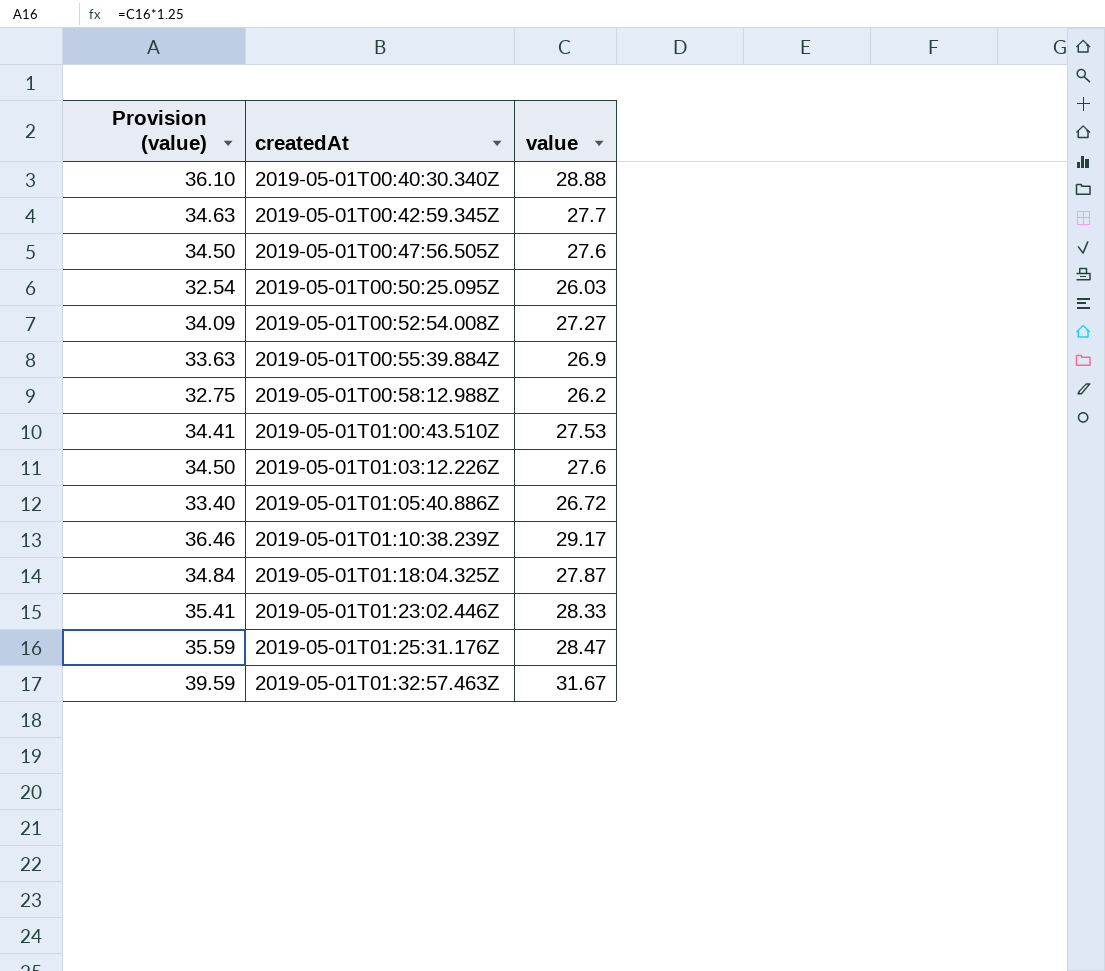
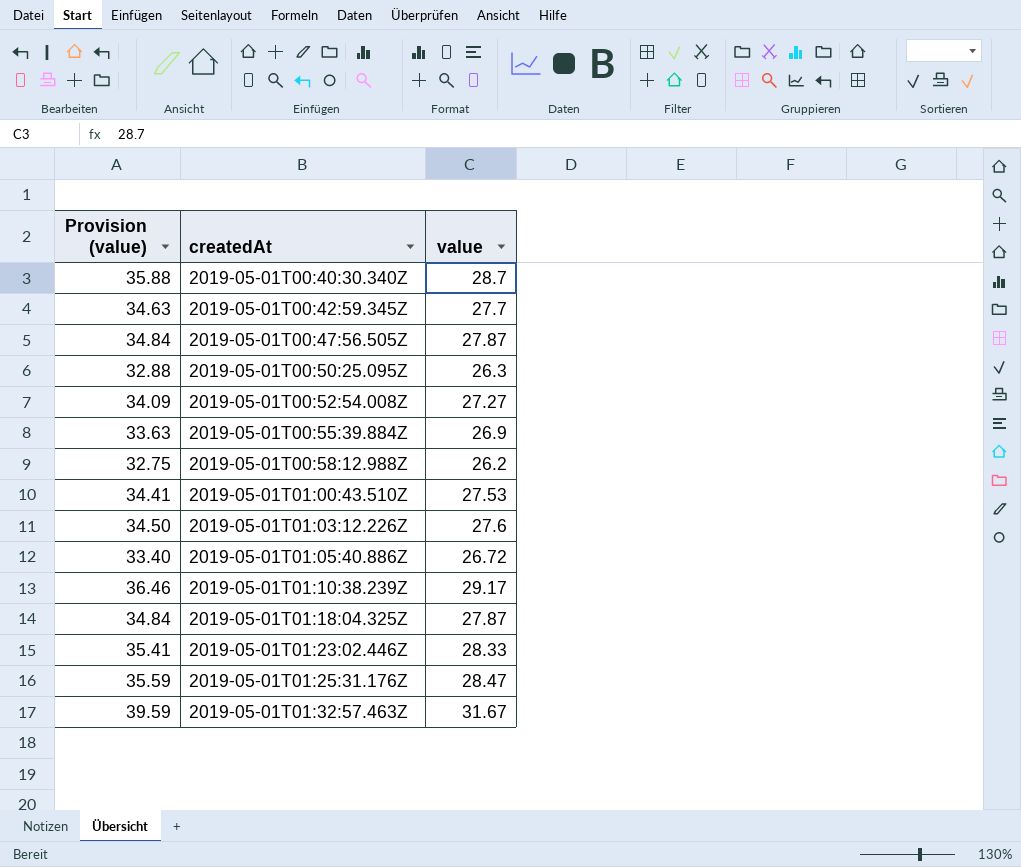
2019-05-01T00:40:30.340Z | Provision (value): 36.10 -> 35.88
2019-05-01T00:40:30.340Z | value: 28.88 -> 28.7
2019-05-01T00:47:56.505Z | Provision (value): 34.50 -> 34.84
2019-05-01T00:47:56.505Z | value: 27.6 -> 27.87
2019-05-01T00:50:25.095Z | Provision (value): 32.54 -> 32.88
2019-05-01T00:50:25.095Z | value: 26.03 -> 26.3

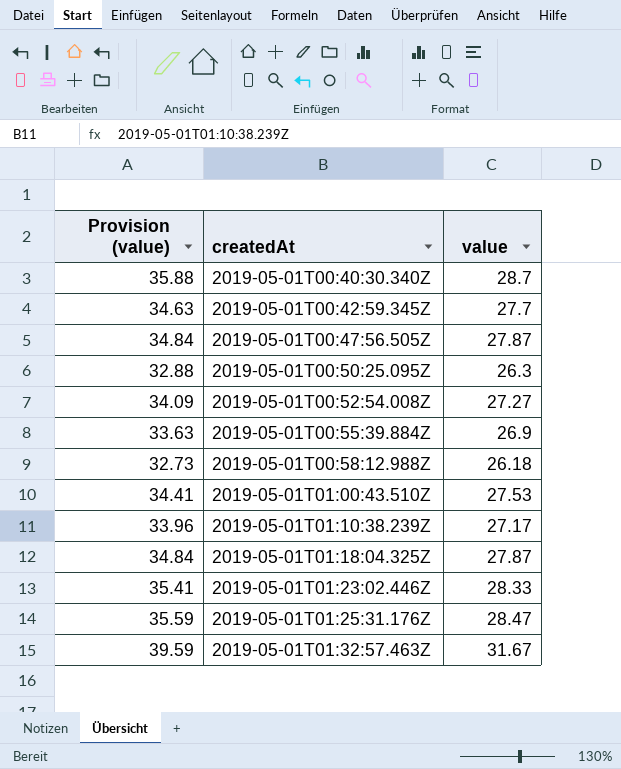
row 2019-05-01T01:03:12.226Z: 34.50 | 27.6 -> none
row 2019-05-01T01:05:40.886Z: 33.40 | 26.72 -> none
2019-05-01T00:58:12.988Z | Provision (value): 32.75 -> 32.73
2019-05-01T00:58:12.988Z | value: 26.2 -> 26.18
2019-05-01T01:10:38.239Z | Provision (value): 36.46 -> 33.96
2019-05-01T01:10:38.239Z | value: 29.17 -> 27.17

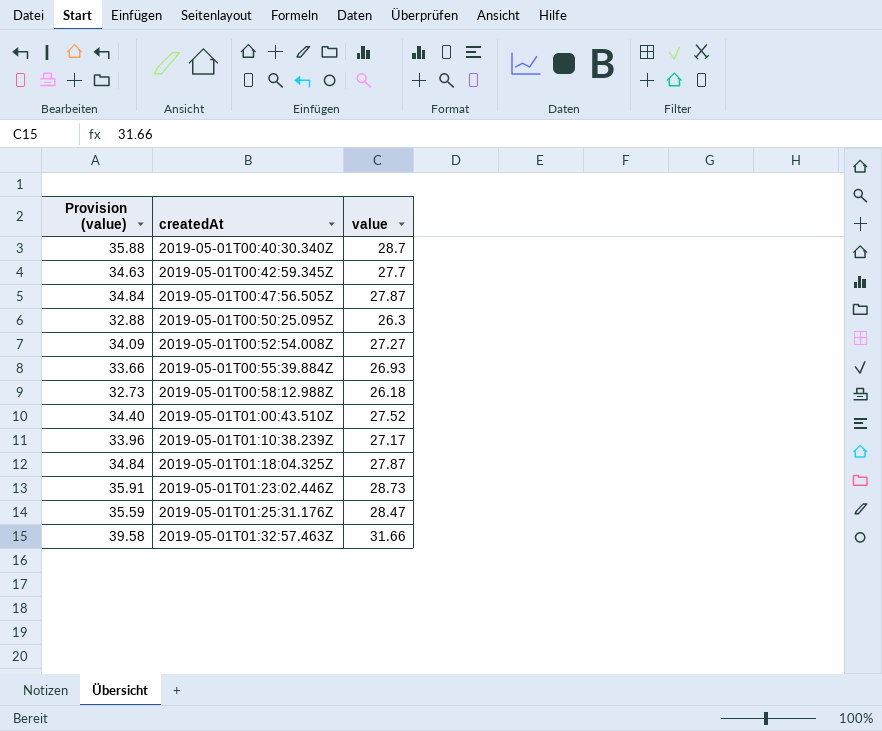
2019-05-01T00:55:39.884Z | Provision (value): 33.63 -> 33.66
2019-05-01T00:55:39.884Z | value: 26.9 -> 26.93
2019-05-01T01:00:43.510Z | Provision (value): 34.41 -> 34.40
2019-05-01T01:00:43.510Z | value: 27.53 -> 27.52
2019-05-01T01:23:02.446Z | Provision (value): 35.41 -> 35.91
2019-05-01T01:23:02.446Z | value: 28.33 -> 28.73
2019-05-01T01:32:57.463Z | Provision (value): 39.59 -> 39.58
2019-05-01T01:32:57.463Z | value: 31.67 -> 31.66

